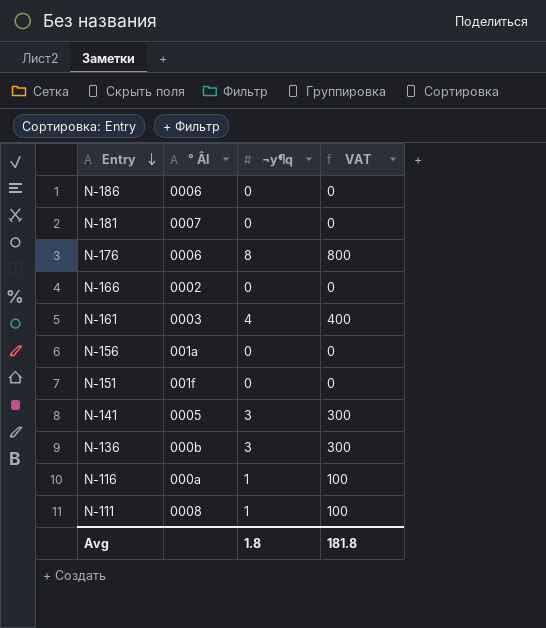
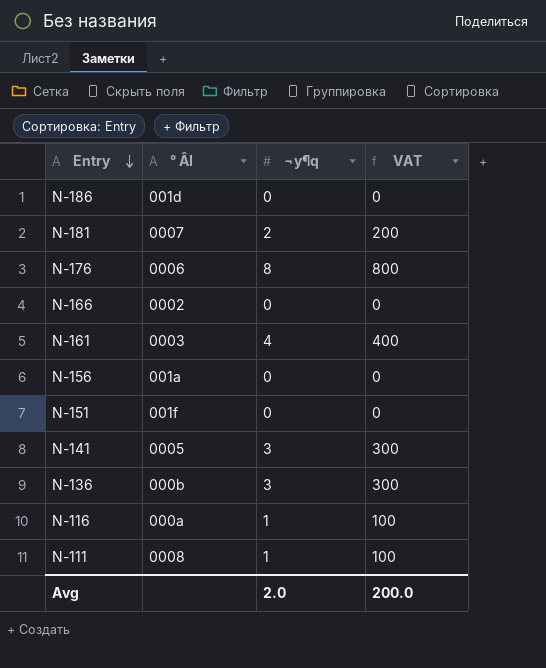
N-186 | ° ÂI: 0006 -> 001d
N-181 | ¬y¶q: 0 -> 2
N-181 | VAT: 0 -> 200
Avg | ¬y¶q: 1.8 -> 2.0
Avg | VAT: 181.8 -> 200.0

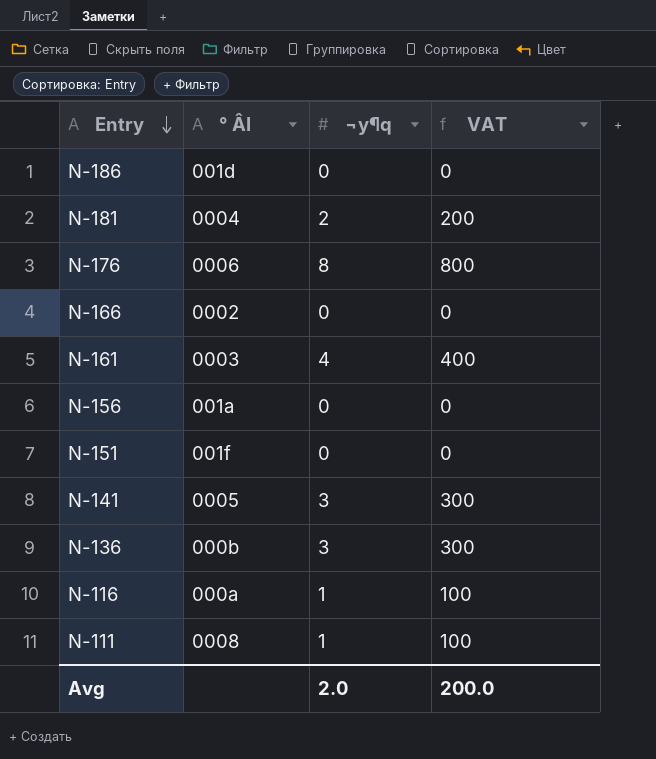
N-181 | ° ÂI: 0007 -> 0004

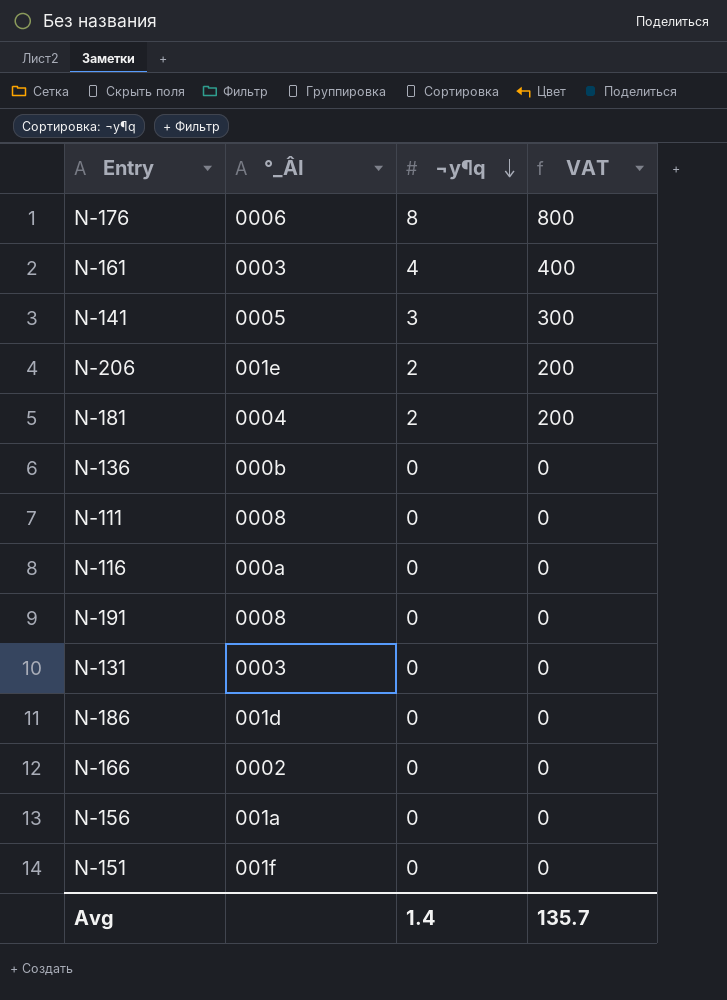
row order: Entry descending -> ¬y¶q descending
column name: ° ÂI -> °_ÂI
row N-206: none -> 001e | 2 | 200
N-136 | ¬y¶q: 3 -> 0
N-136 | VAT: 300 -> 0
N-111 | ¬y¶q: 1 -> 0
N-111 | VAT: 100 -> 0
N-116 | ¬y¶q: 1 -> 0
N-116 | VAT: 100 -> 0
row N-191: none -> 0008 | 0 | 0
row N-131: none -> 0003 | 0 | 0
Avg | ¬y¶q: 2.0 -> 1.4
Avg | VAT: 200.0 -> 135.7

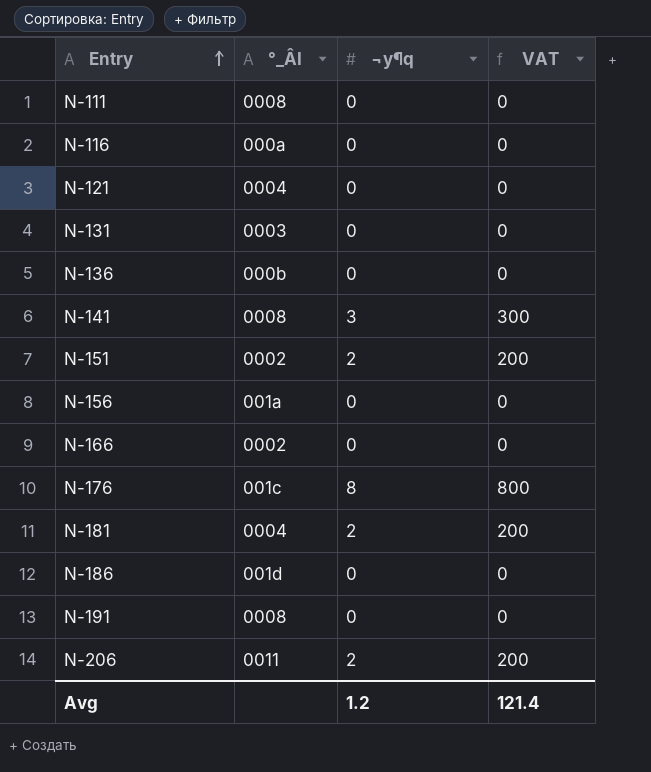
row order: ¬y¶q descending -> Entry ascending
row N-161: 0003 | 4 | 400 -> none
row N-121: none -> 0004 | 0 | 0
N-141 | °_ÂI: 0005 -> 0008
N-151 | °_ÂI: 001f -> 0002
N-151 | ¬y¶q: 0 -> 2
N-151 | VAT: 0 -> 200
N-176 | °_ÂI: 0006 -> 001c
N-206 | °_ÂI: 001e -> 0011
Avg | ¬y¶q: 1.4 -> 1.2
Avg | VAT: 135.7 -> 121.4

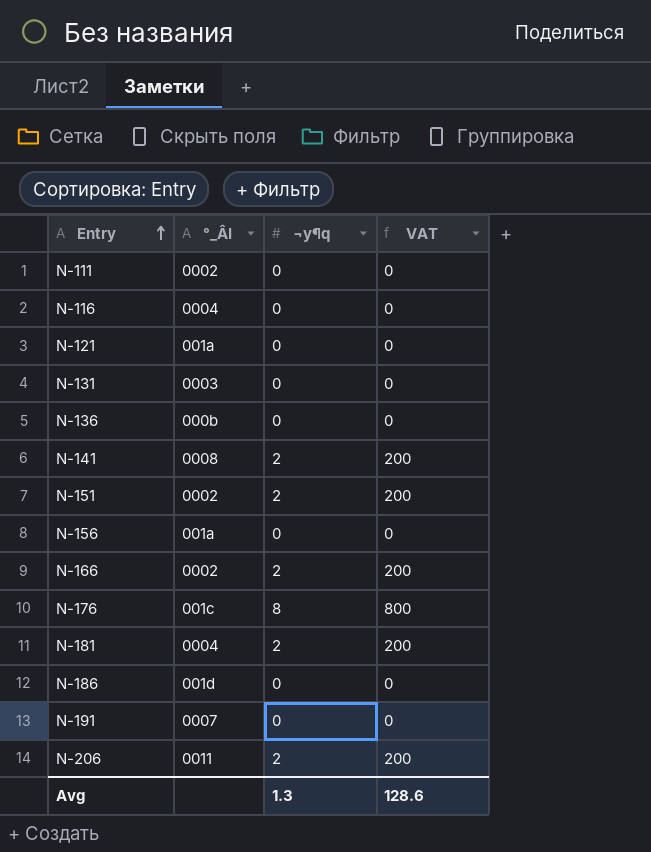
N-111 | °_ÂI: 0008 -> 0002
N-116 | °_ÂI: 000a -> 0004
N-121 | °_ÂI: 0004 -> 001a
N-141 | ¬y¶q: 3 -> 2
N-141 | VAT: 300 -> 200
N-166 | ¬y¶q: 0 -> 2
N-166 | VAT: 0 -> 200
N-191 | °_ÂI: 0008 -> 0007
Avg | ¬y¶q: 1.2 -> 1.3
Avg | VAT: 121.4 -> 128.6

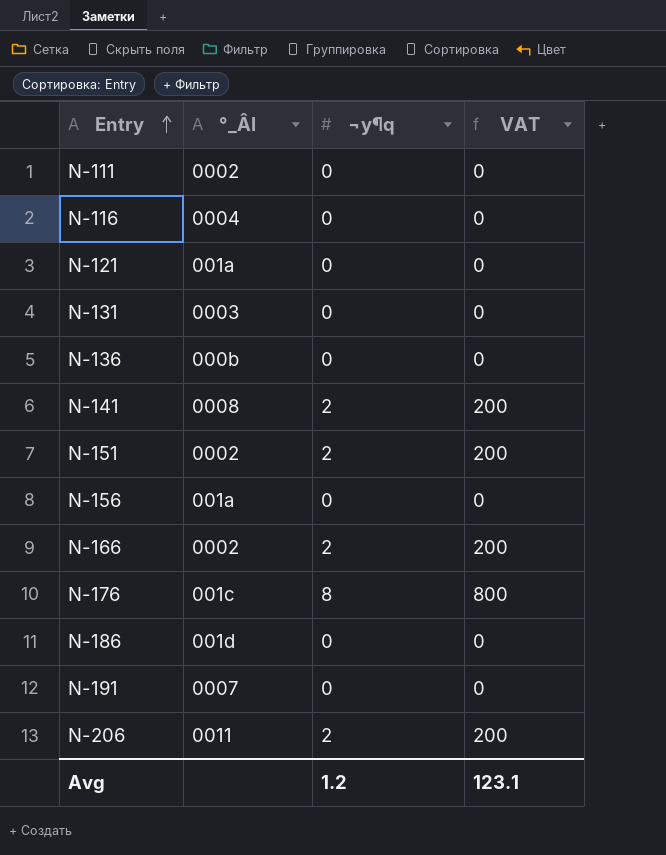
row N-181: 0004 | 2 | 200 -> none
Avg | ¬y¶q: 1.3 -> 1.2
Avg | VAT: 128.6 -> 123.1

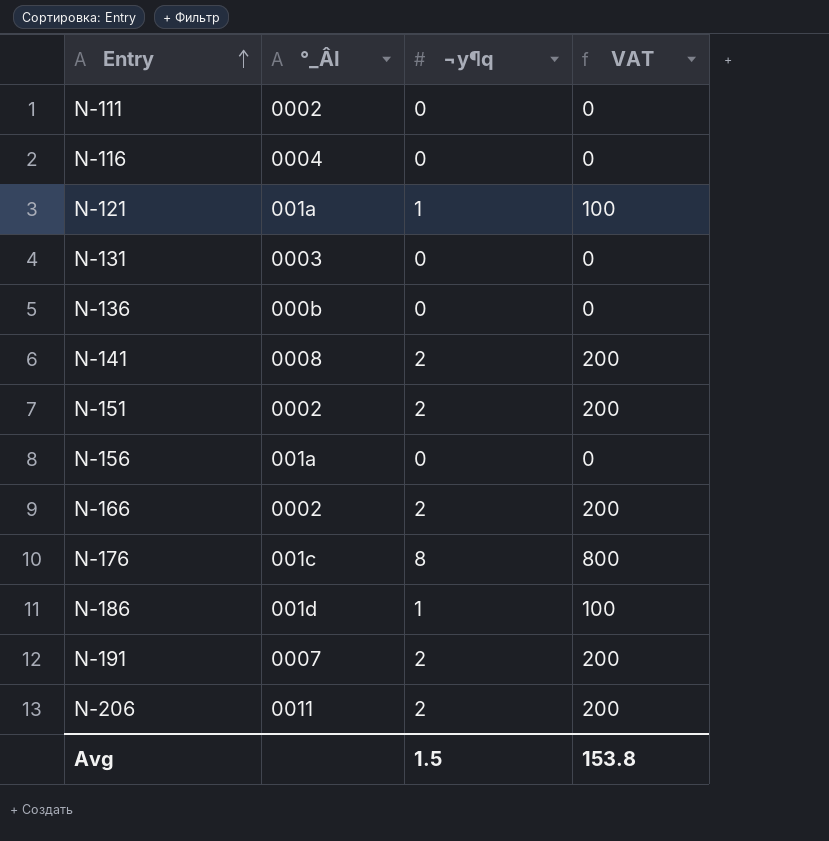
N-121 | ¬y¶q: 0 -> 1
N-121 | VAT: 0 -> 100
N-186 | ¬y¶q: 0 -> 1
N-186 | VAT: 0 -> 100
N-191 | ¬y¶q: 0 -> 2
N-191 | VAT: 0 -> 200
Avg | ¬y¶q: 1.2 -> 1.5
Avg | VAT: 123.1 -> 153.8

